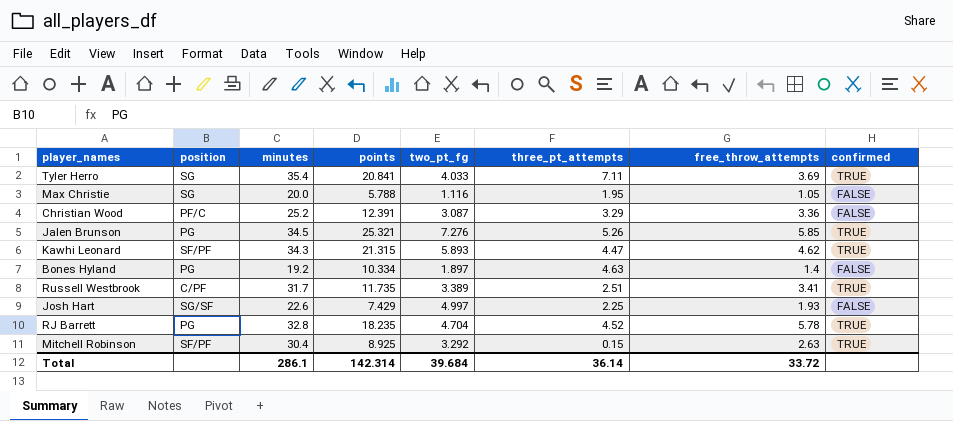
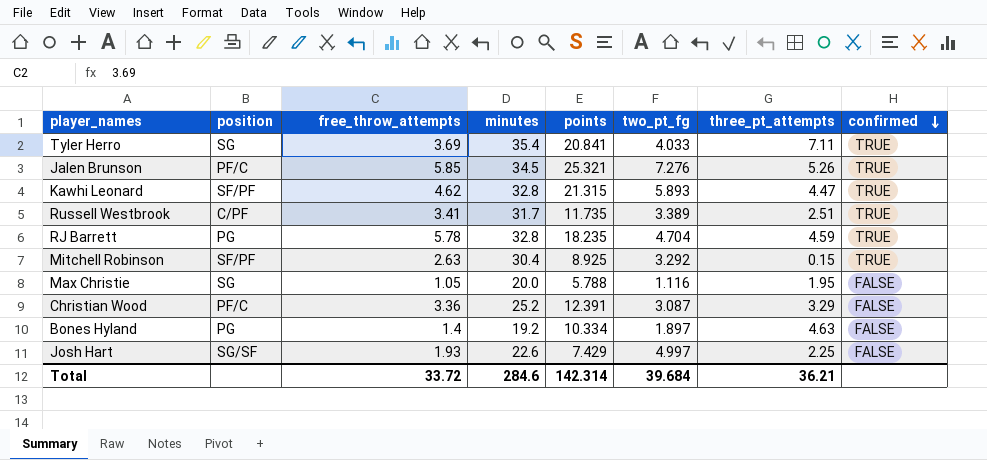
row order: none -> confirmed descending
column free_throw_attempts | position: 7 -> 3
Jalen Brunson | position: PG -> PF/C
Kawhi Leonard | minutes: 34.3 -> 32.8
RJ Barrett | three_pt_attempts: 4.52 -> 4.59
Total | minutes: 286.1 -> 284.6
Total | three_pt_attempts: 36.14 -> 36.21

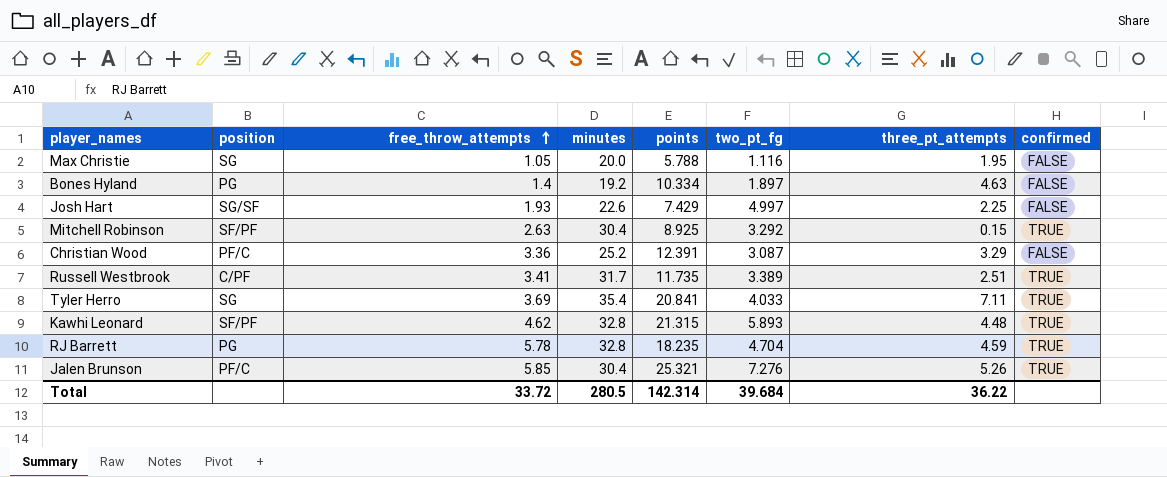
row order: confirmed descending -> free_throw_attempts ascending
Kawhi Leonard | three_pt_attempts: 4.47 -> 4.48
Jalen Brunson | minutes: 34.5 -> 30.4
Total | minutes: 284.6 -> 280.5
Total | three_pt_attempts: 36.21 -> 36.22

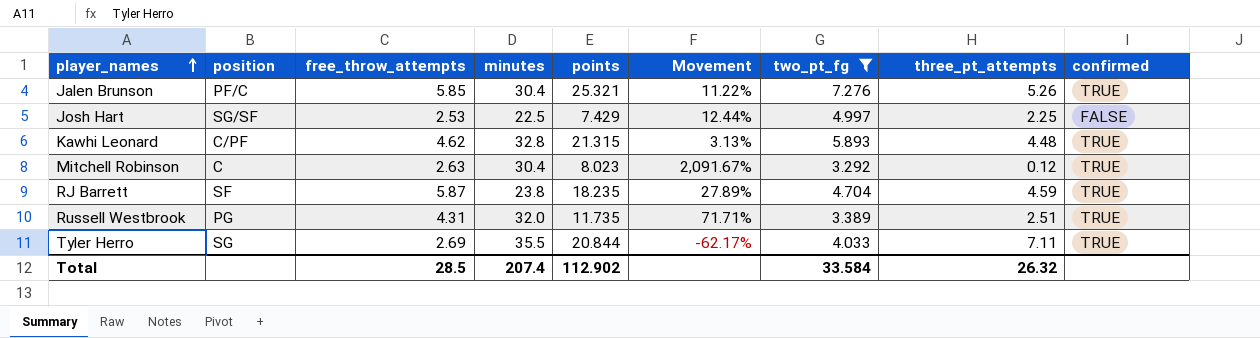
filter: none -> two_pt_fg >= 3.292
row order: free_throw_attempts ascending -> player_names ascending
column Movement | formula: none -> ([free_throw_attempts] - [three_pt_attempts]) / [three_pt_attempts]
Josh Hart | free_throw_attempts: 1.93 -> 2.53
Josh Hart | minutes: 22.6 -> 22.5
Kawhi Leonard | position: SF/PF -> C/PF
Mitchell Robinson | position: SF/PF -> C
Mitchell Robinson | points: 8.925 -> 8.023
Mitchell Robinson | three_pt_attempts: 0.15 -> 0.12
RJ Barrett | position: PG -> SF
RJ Barrett | free_throw_attempts: 5.78 -> 5.87
RJ Barrett | minutes: 32.8 -> 23.8
Russell Westbrook | position: C/PF -> PG
Russell Westbrook | free_throw_attempts: 3.41 -> 4.31
Russell Westbrook | minutes: 31.7 -> 32.0
Tyler Herro | free_throw_attempts: 3.69 -> 2.69
Tyler Herro | minutes: 35.4 -> 35.5
Tyler Herro | points: 20.841 -> 20.844
Total | free_throw_attempts: 33.72 -> 28.5
Total | minutes: 280.5 -> 207.4
Total | points: 142.314 -> 112.902
Total | two_pt_fg: 39.684 -> 33.584
Total | three_pt_attempts: 36.22 -> 26.32

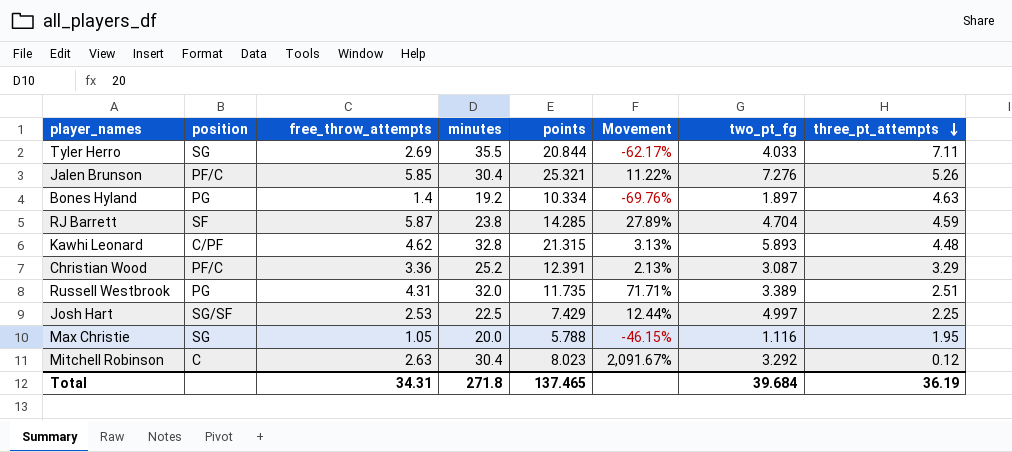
filter: two_pt_fg >= 3.292 -> none
row order: player_names ascending -> three_pt_attempts descending
column confirmed | position: 9 -> none
RJ Barrett | points: 18.235 -> 14.285
Total | free_throw_attempts: 28.5 -> 34.31
Total | minutes: 207.4 -> 271.8
Total | points: 112.902 -> 137.465
Total | two_pt_fg: 33.584 -> 39.684
Total | three_pt_attempts: 26.32 -> 36.19

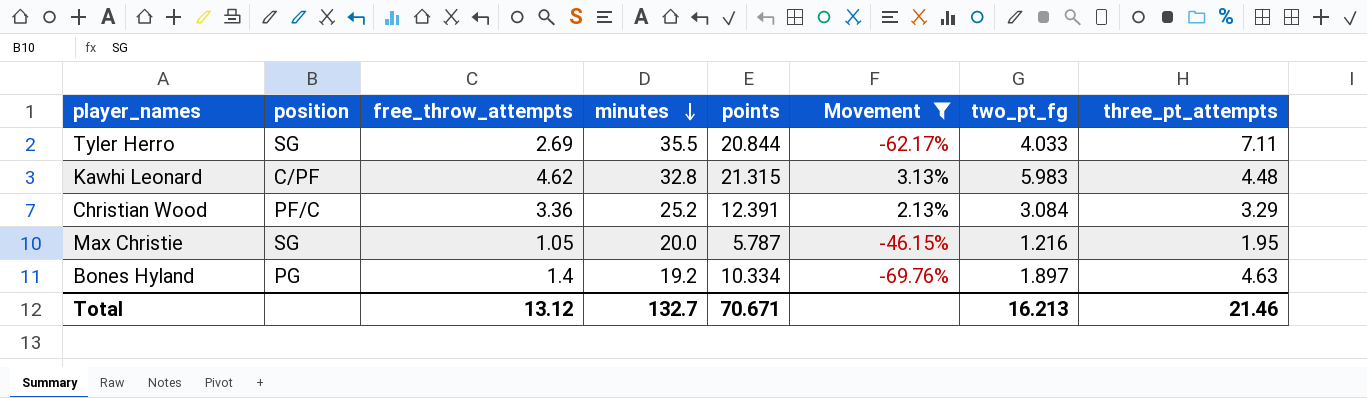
filter: none -> Movement <= 3.13%
row order: three_pt_attempts descending -> minutes descending
Kawhi Leonard | two_pt_fg: 5.893 -> 5.983
Christian Wood | two_pt_fg: 3.087 -> 3.084
Max Christie | points: 5.788 -> 5.787
Max Christie | two_pt_fg: 1.116 -> 1.216
Total | free_throw_attempts: 34.31 -> 13.12
Total | minutes: 271.8 -> 132.7
Total | points: 137.465 -> 70.671
Total | two_pt_fg: 39.684 -> 16.213
Total | three_pt_attempts: 36.19 -> 21.46

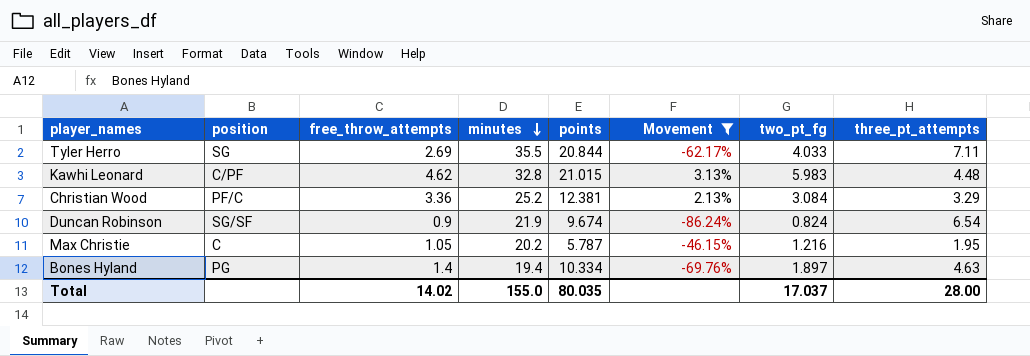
Kawhi Leonard | points: 21.315 -> 21.015
Christian Wood | points: 12.391 -> 12.381
row Duncan Robinson: none -> SG/SF | 0.9 | 21.9 | 9.674 | -86.24% | 0.824 | 6.54
Max Christie | position: SG -> C
Max Christie | minutes: 20.0 -> 20.2
Bones Hyland | minutes: 19.2 -> 19.4
Total | free_throw_attempts: 13.12 -> 14.02
Total | minutes: 132.7 -> 155.0
Total | points: 70.671 -> 80.035
Total | two_pt_fg: 16.213 -> 17.037
Total | three_pt_attempts: 21.46 -> 28.00

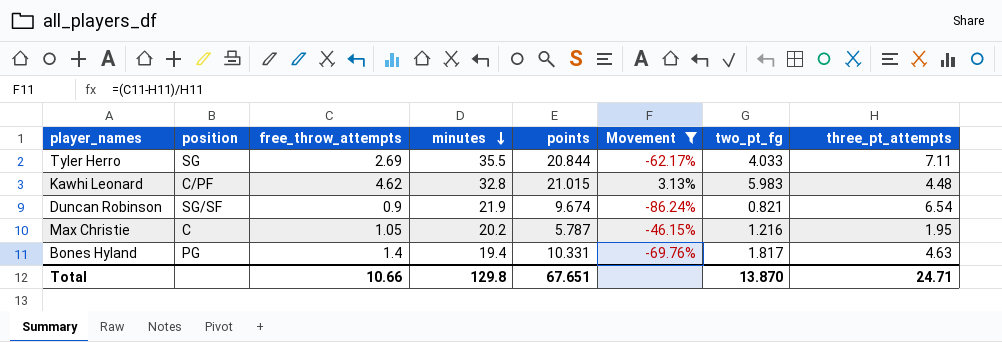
row Christian Wood: PF/C | 3.36 | 25.2 | 12.381 | 2.13% | 3.084 | 3.29 -> none
Duncan Robinson | two_pt_fg: 0.824 -> 0.821
Bones Hyland | points: 10.334 -> 10.331
Bones Hyland | two_pt_fg: 1.897 -> 1.817
Total | free_throw_attempts: 14.02 -> 10.66
Total | minutes: 155.0 -> 129.8
Total | points: 80.035 -> 67.651
Total | two_pt_fg: 17.037 -> 13.870
Total | three_pt_attempts: 28.00 -> 24.71

